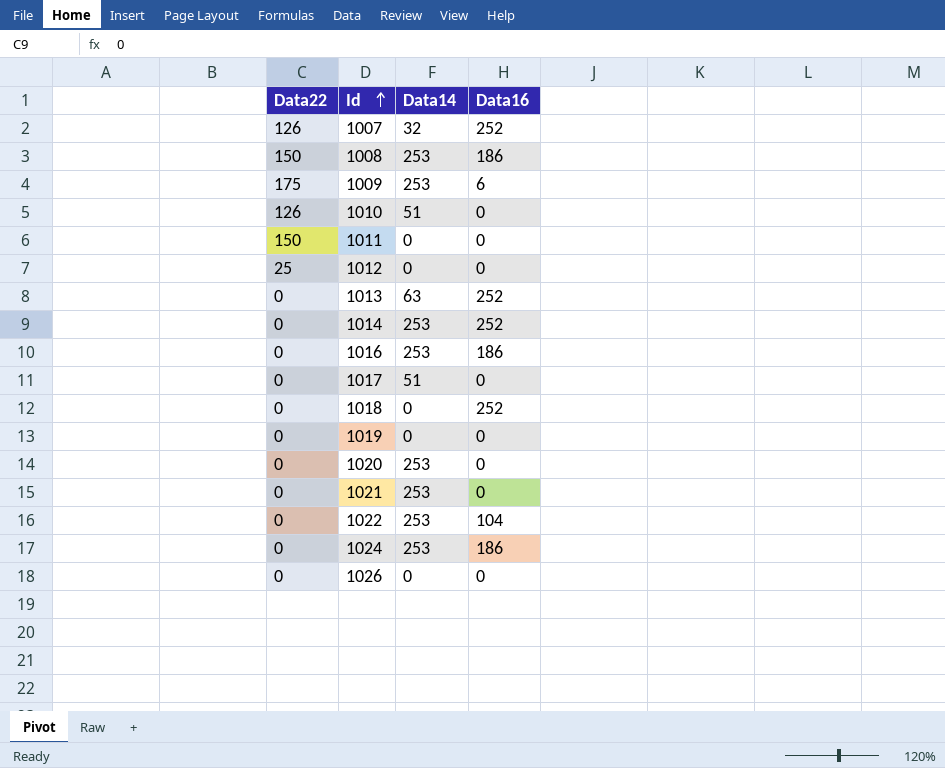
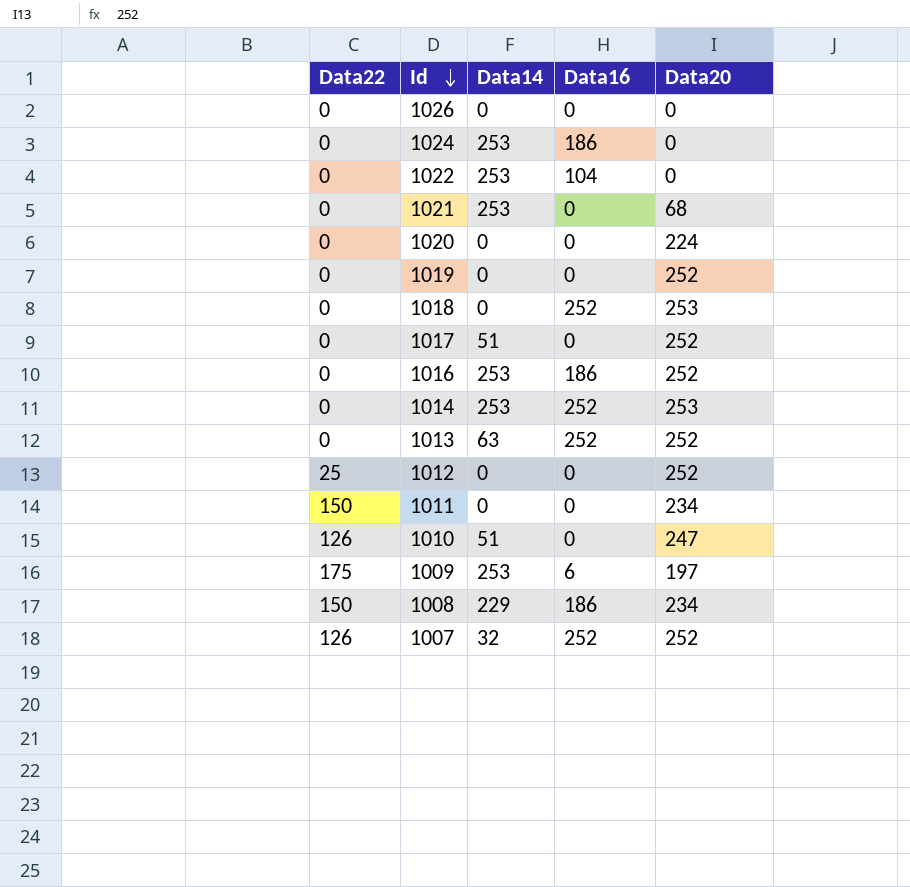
row order: Id ascending -> Id descending
column Data20 | position: none -> 5
1020 | Data14: 253 -> 0
1008 | Data14: 253 -> 229

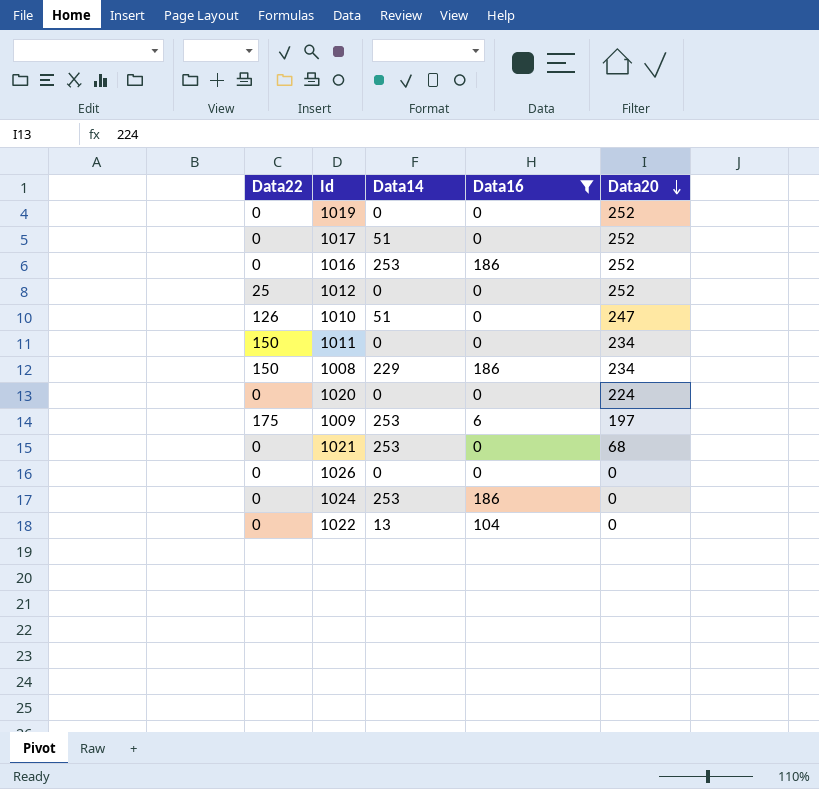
filter: none -> Data16 != 252
row order: Id descending -> Data20 descending
1022 | Data14: 253 -> 13

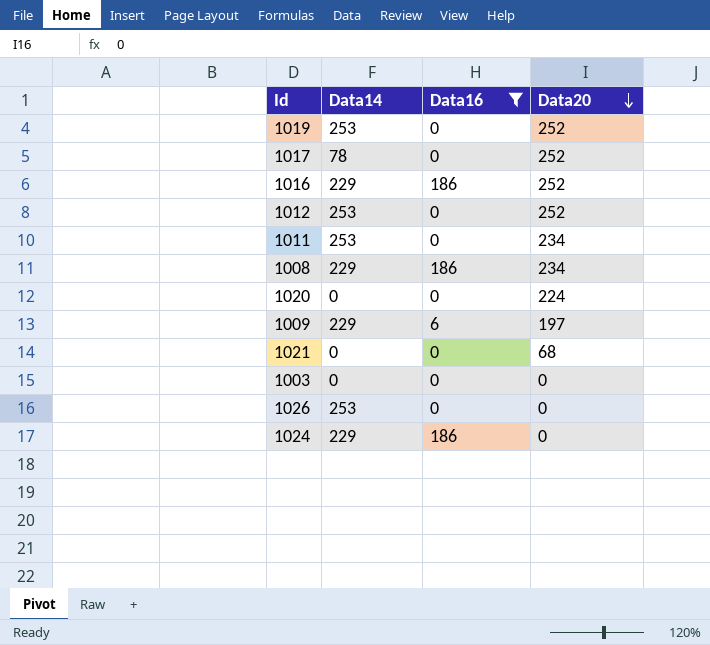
column Data22 | position: 1 -> none
row 1010: 126 | 51 | 0 | 247 -> none
row 1022: 0 | 13 | 104 | 0 -> none
1019 | Data14: 0 -> 253
1017 | Data14: 51 -> 78
1016 | Data14: 253 -> 229
1012 | Data14: 0 -> 253
1011 | Data14: 0 -> 253
1009 | Data14: 253 -> 229
1021 | Data14: 253 -> 0
row 1003: none -> 0 | 0 | 0
1026 | Data14: 0 -> 253
1024 | Data14: 253 -> 229

